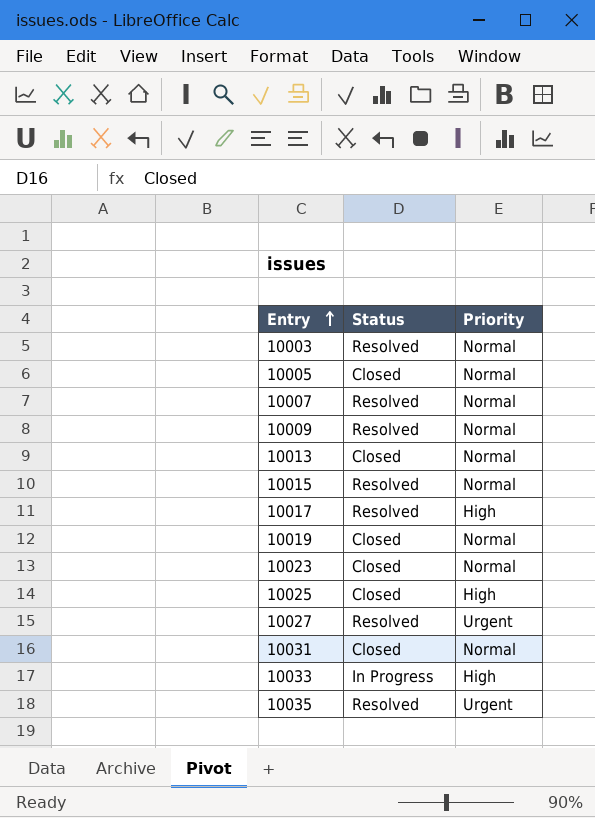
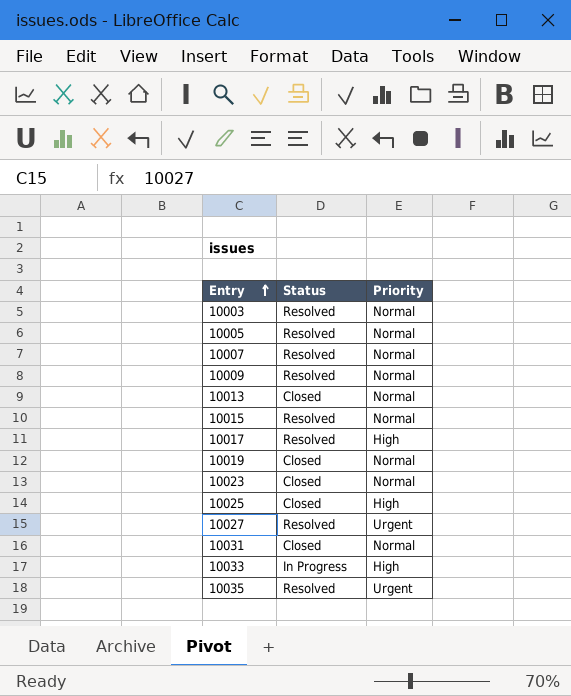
10005 | Status: Closed -> Resolved

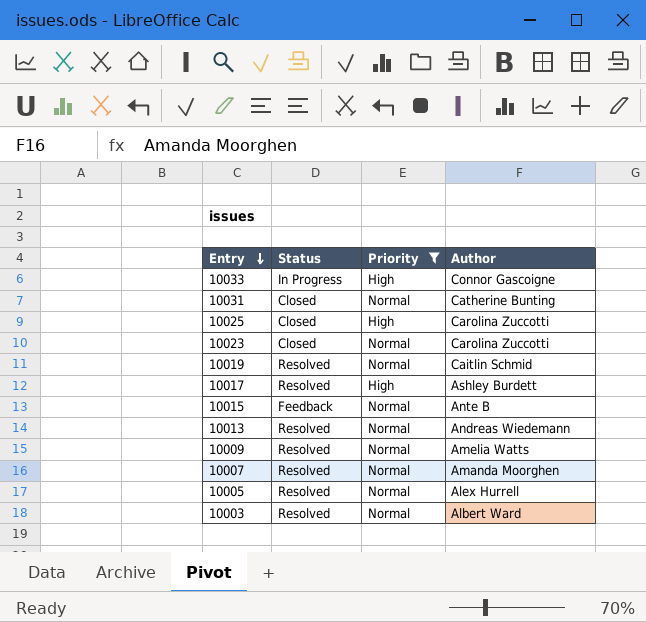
filter: none -> Priority != Urgent
row order: Entry ascending -> Entry descending
column Author | position: none -> 4
10019 | Status: Closed -> Resolved
10015 | Status: Resolved -> Feedback
10013 | Status: Closed -> Resolved

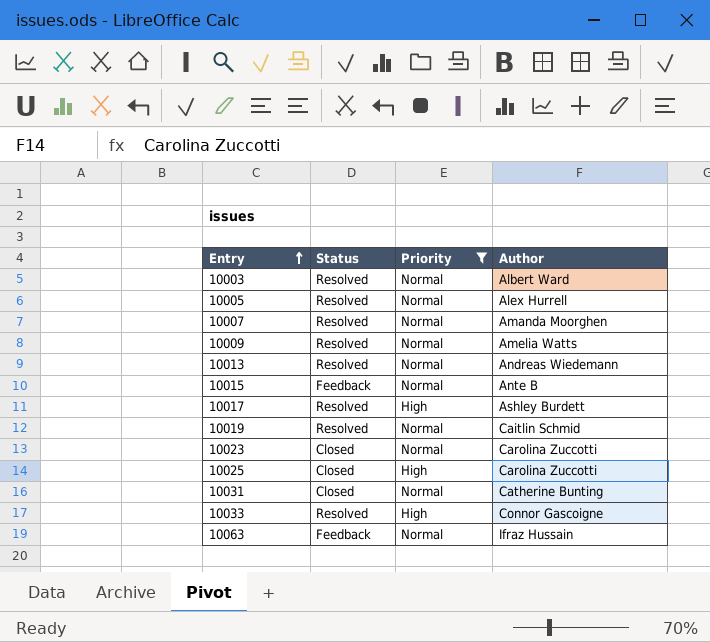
row order: Entry descending -> Entry ascending
10033 | Status: In Progress -> Resolved
row 10063: none -> Feedback | Normal | Ifraz Hussain

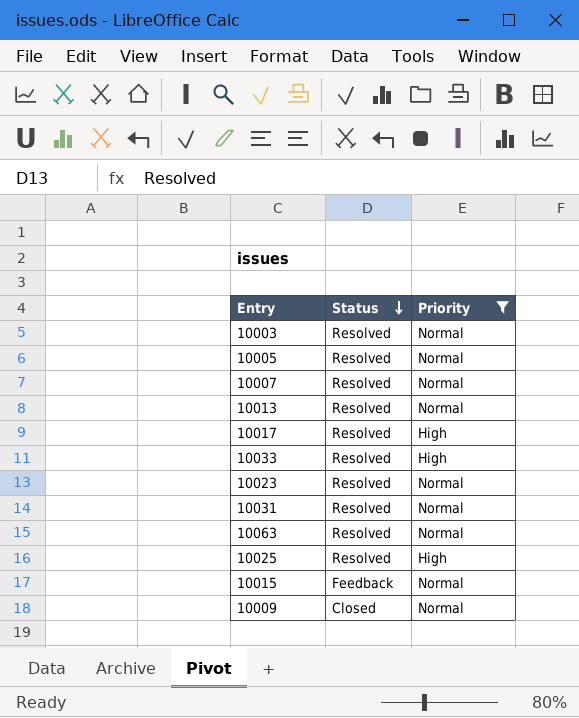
row order: Entry ascending -> Status descending
column Author | position: 4 -> none
row 10019: Resolved | Normal | Caitlin Schmid -> none
10023 | Status: Closed -> Resolved
10031 | Status: Closed -> Resolved
10063 | Status: Feedback -> Resolved
10025 | Status: Closed -> Resolved
10009 | Status: Resolved -> Closed

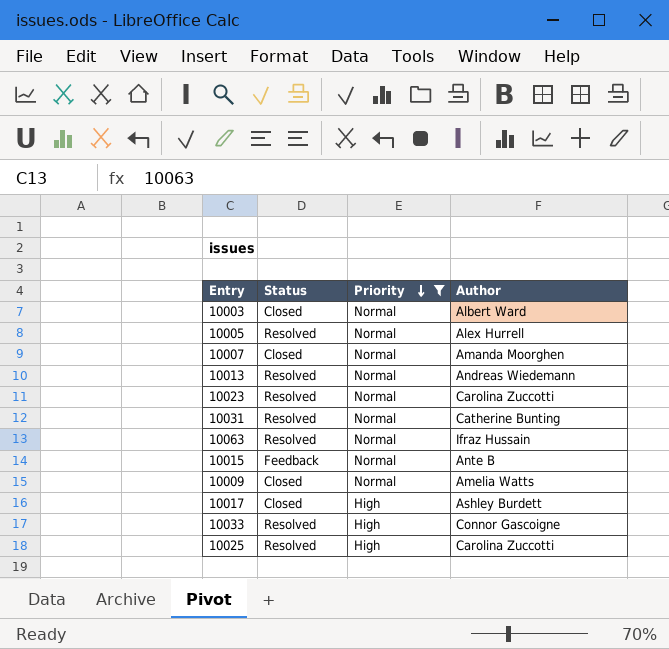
row order: Status descending -> Priority descending
column Author | position: none -> 4
10003 | Status: Resolved -> Closed
10007 | Status: Resolved -> Closed
10017 | Status: Resolved -> Closed

